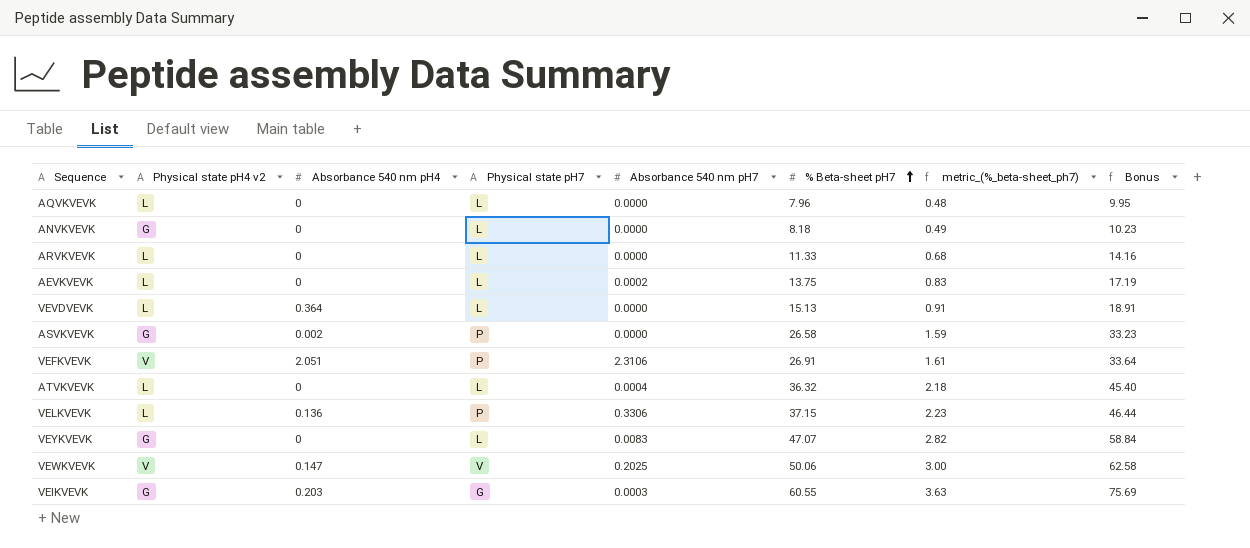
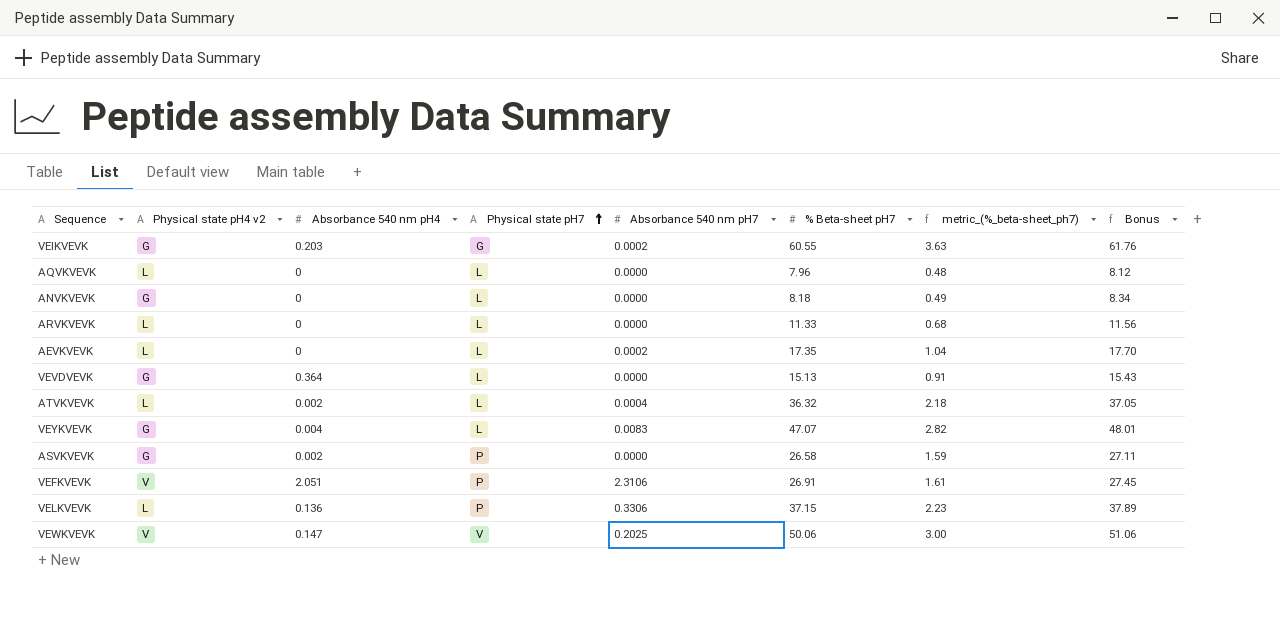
row order: % Beta-sheet pH7 ascending -> Physical state pH7 ascending
column Bonus | formula: [% Beta-sheet pH7] * 1.25 -> [% Beta-sheet pH7] * 1.02
VEIKVEVK | Absorbance 540 nm pH7: 0.0003 -> 0.0002
AEVKVEVK | % Beta-sheet pH7: 13.75 -> 17.35
AEVKVEVK | metric_(%_beta-sheet_ph7): 0.83 -> 1.04
VEVDVEVK | Physical state pH4 v2: L -> G
ATVKVEVK | Absorbance 540 nm pH4: 0 -> 0.002
VEYKVEVK | Absorbance 540 nm pH4: 0 -> 0.004

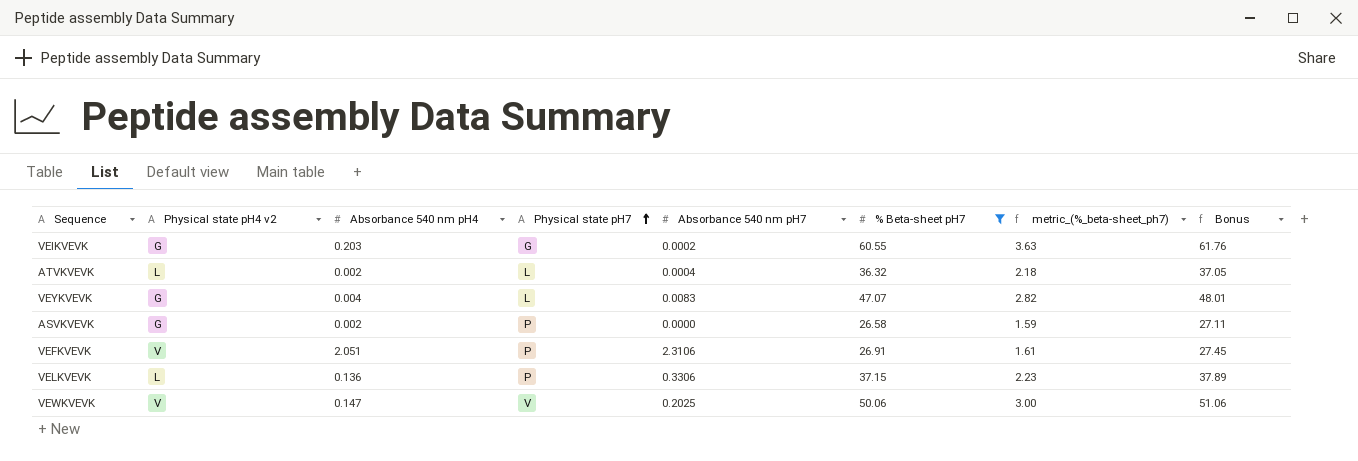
filter: none -> % Beta-sheet pH7 >= 26.58

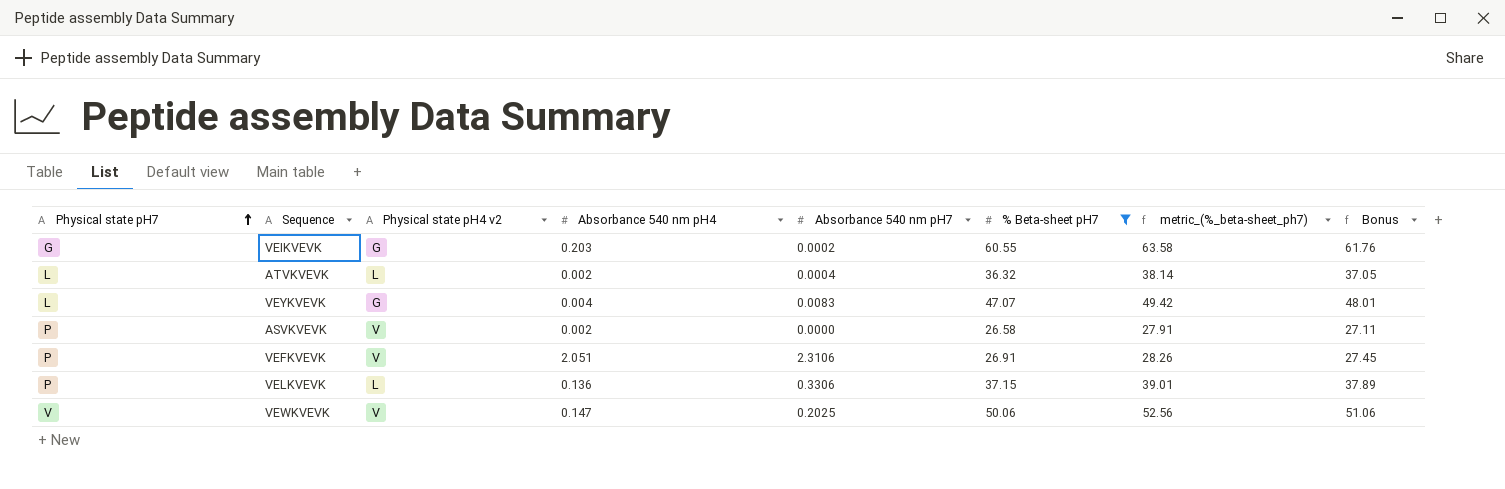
column Physical state pH7 | position: 4 -> 1
column metric_(%_beta-sheet_ph7) | formula: [% Beta-sheet pH7] * 0.06 -> [% Beta-sheet pH7] * 1.05
ASVKVEVK | Physical state pH4 v2: G -> V

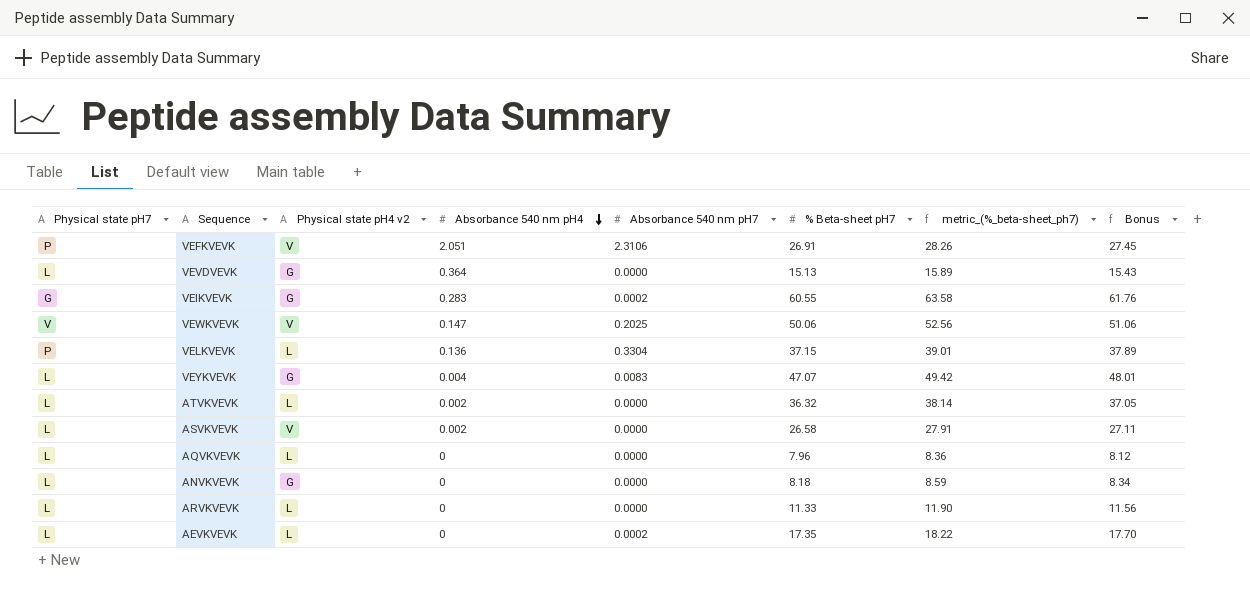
filter: % Beta-sheet pH7 >= 26.58 -> none
row order: Physical state pH7 ascending -> Absorbance 540 nm pH4 descending
VEIKVEVK | Absorbance 540 nm pH4: 0.203 -> 0.283
VELKVEVK | Absorbance 540 nm pH7: 0.3306 -> 0.3304
ATVKVEVK | Absorbance 540 nm pH7: 0.0004 -> 0.0000
ASVKVEVK | Physical state pH7: P -> L

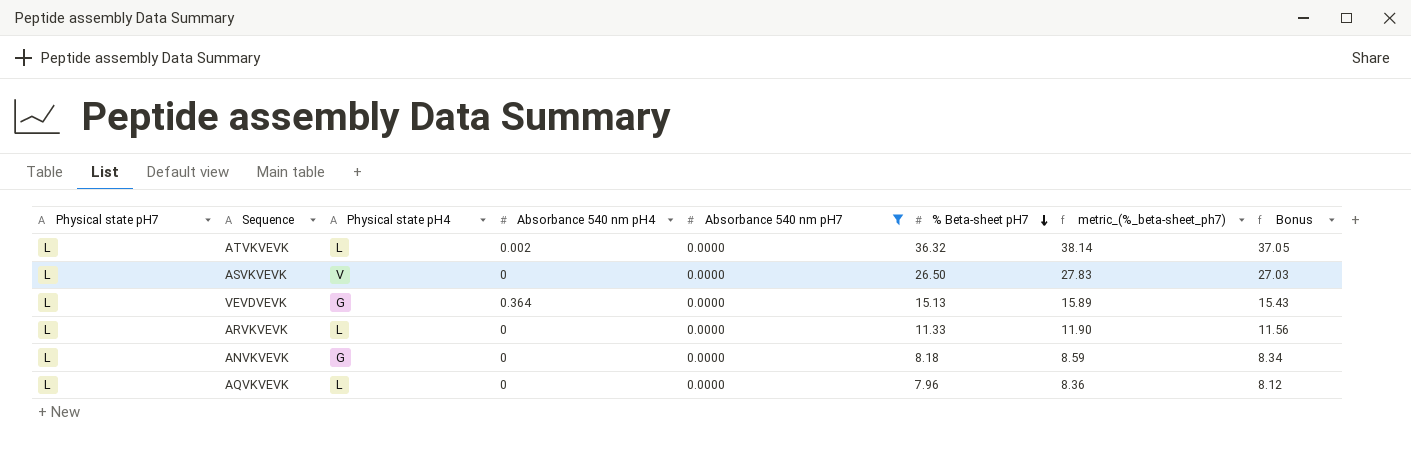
filter: none -> Absorbance 540 nm pH7 = 0.0000
row order: Absorbance 540 nm pH4 descending -> % Beta-sheet pH7 descending
column name: Physical state pH4 v2 -> Physical state pH4
ASVKVEVK | Absorbance 540 nm pH4: 0.002 -> 0
ASVKVEVK | % Beta-sheet pH7: 26.58 -> 26.50
ASVKVEVK | metric_(%_beta-sheet_ph7): 27.91 -> 27.83
ASVKVEVK | Bonus: 27.11 -> 27.03

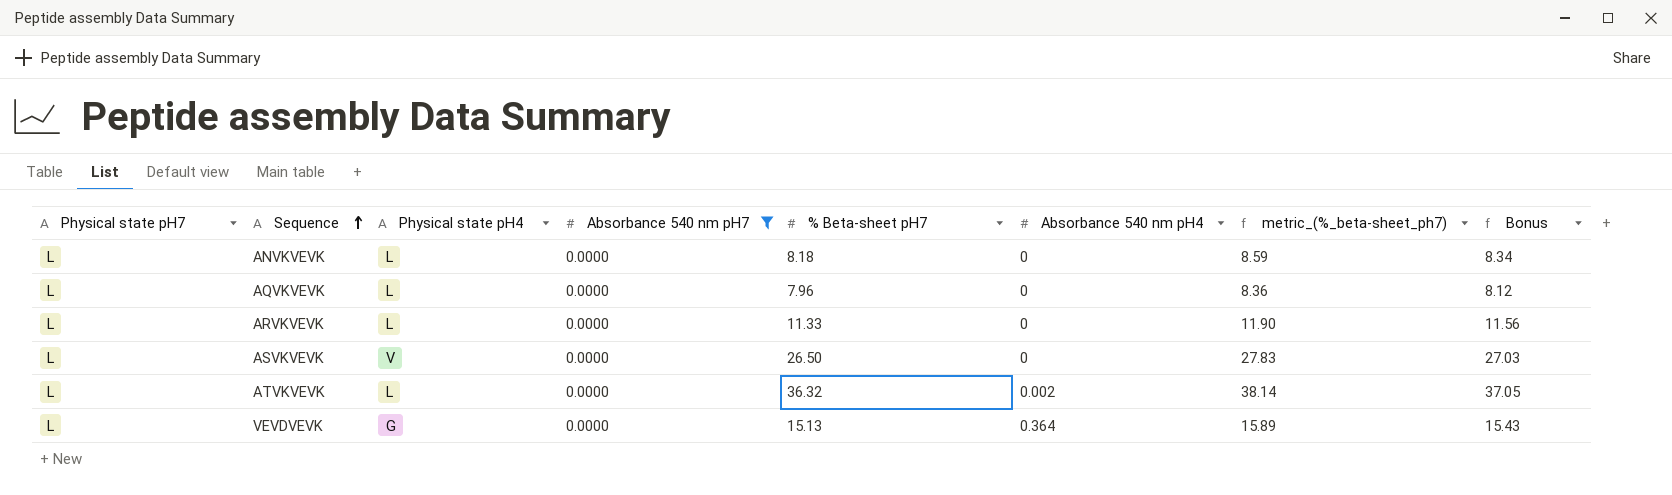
row order: % Beta-sheet pH7 descending -> Sequence ascending
column Absorbance 540 nm pH4 | position: 4 -> 6
ANVKVEVK | Physical state pH4: G -> L

